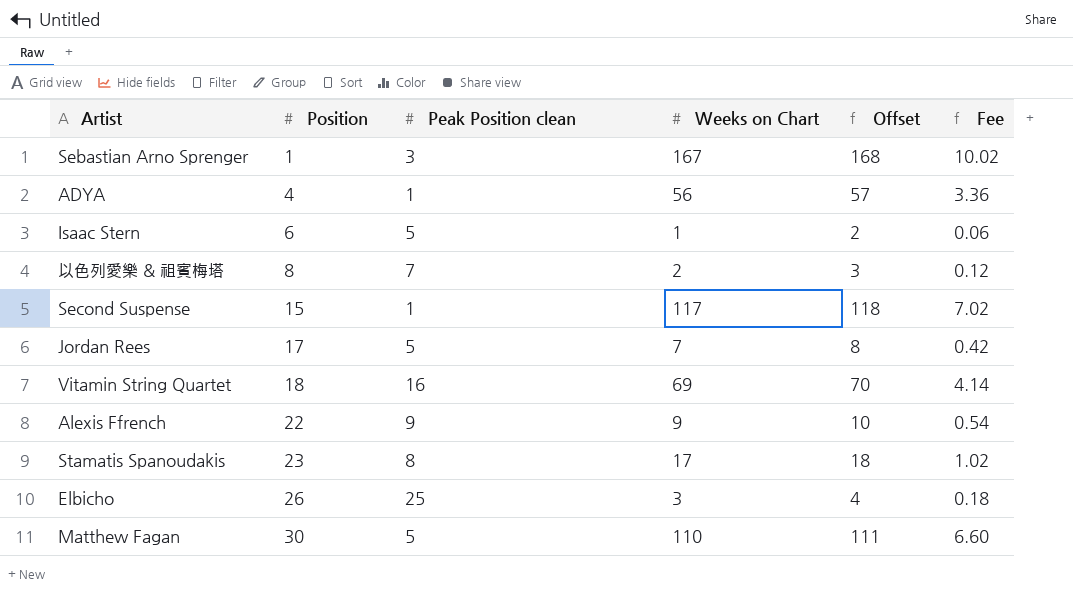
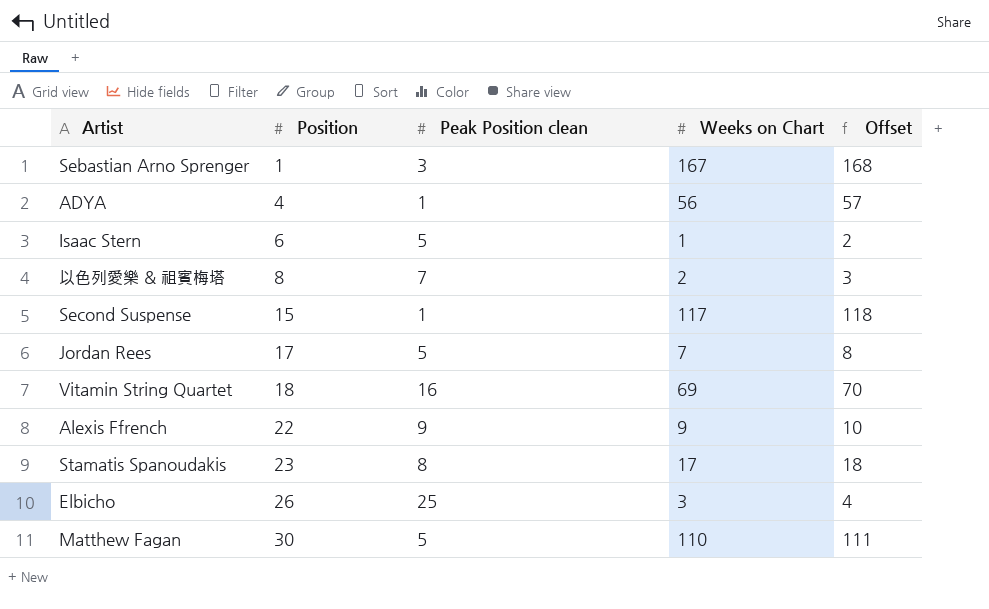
column Fee | formula: [Weeks on Chart] * 0.06 -> none

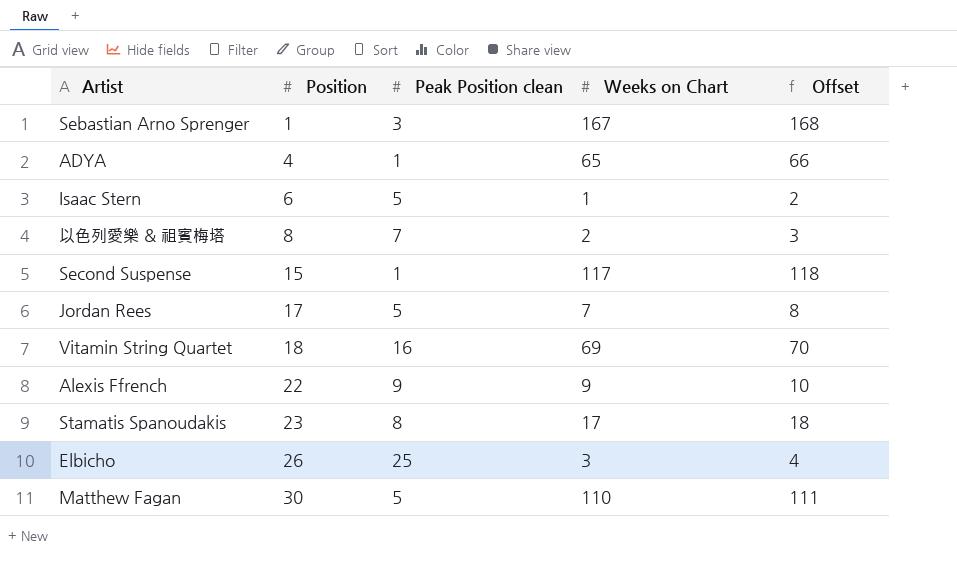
ADYA | Weeks on Chart: 56 -> 65
ADYA | Offset: 57 -> 66

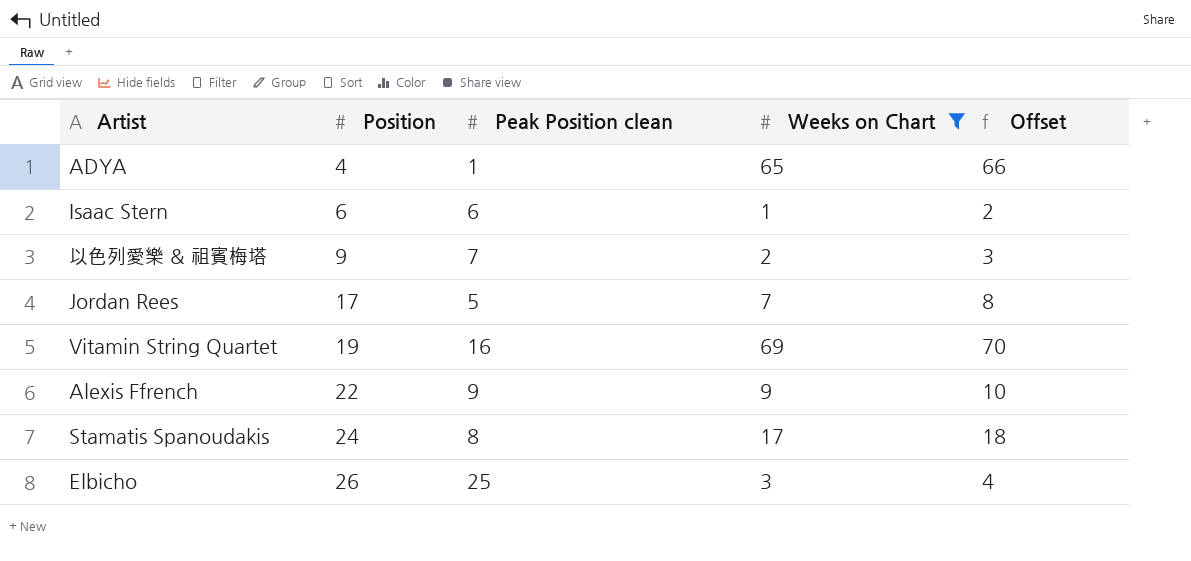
filter: none -> Weeks on Chart <= 69
Isaac Stern | Peak Position clean: 5 -> 6
以色列愛樂 & 祖賓梅塔 | Position: 8 -> 9
Vitamin String Quartet | Position: 18 -> 19
Stamatis Spanoudakis | Position: 23 -> 24

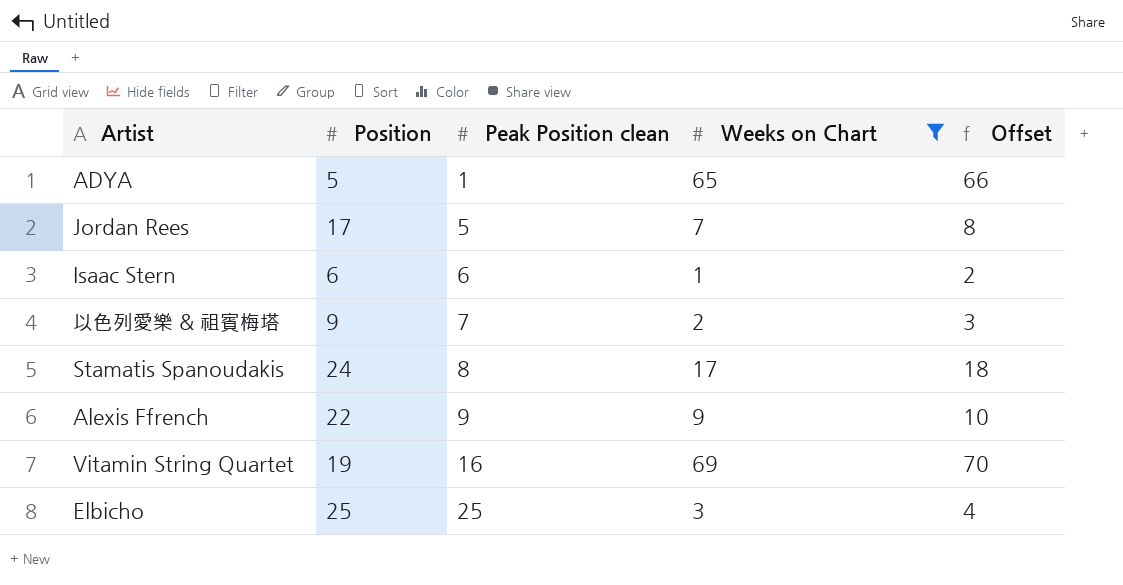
row order: Position ascending -> Peak Position clean ascending
ADYA | Position: 4 -> 5
Elbicho | Position: 26 -> 25

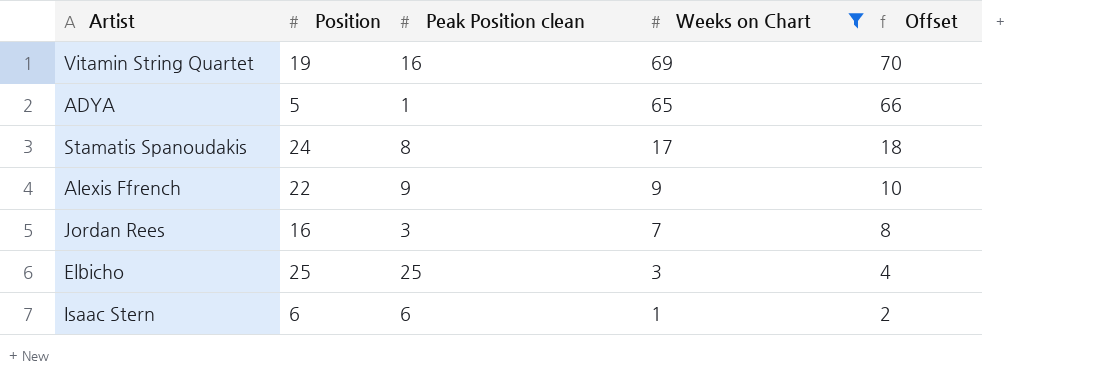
row order: Peak Position clean ascending -> Weeks on Chart descending
row 以色列愛樂 & 祖賓梅塔: 9 | 7 | 2 | 3 -> none
Jordan Rees | Position: 17 -> 16
Jordan Rees | Peak Position clean: 5 -> 3

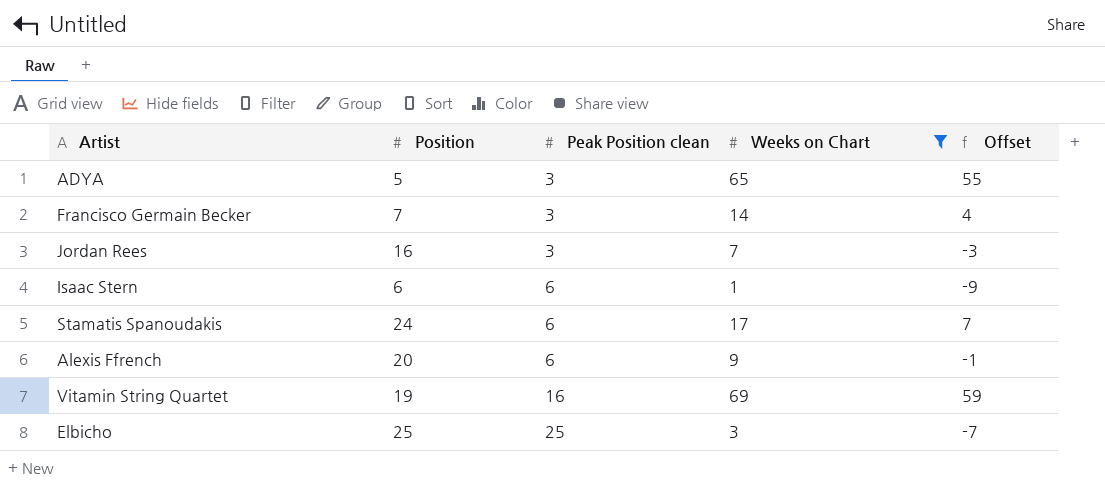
row order: Weeks on Chart descending -> Peak Position clean ascending
column Offset | formula: [Weeks on Chart] + 1 -> [Weeks on Chart] - 10
ADYA | Peak Position clean: 1 -> 3
row Francisco Germain Becker: none -> 7 | 3 | 14 | 4
Stamatis Spanoudakis | Peak Position clean: 8 -> 6
Alexis Ffrench | Position: 22 -> 20
Alexis Ffrench | Peak Position clean: 9 -> 6

